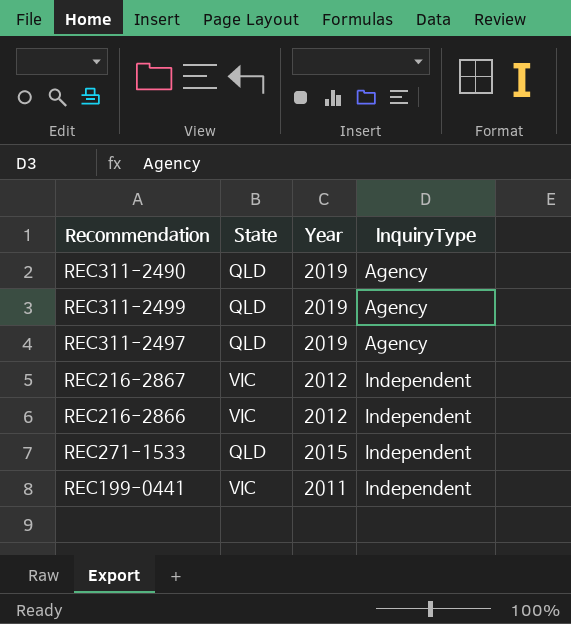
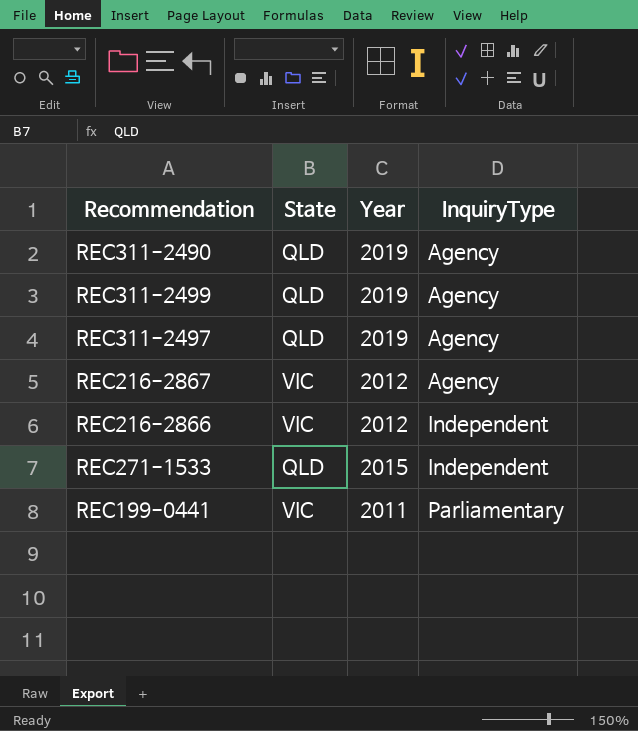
REC216-2867 | InquiryType: Independent -> Agency
REC199-0441 | InquiryType: Independent -> Parliamentary

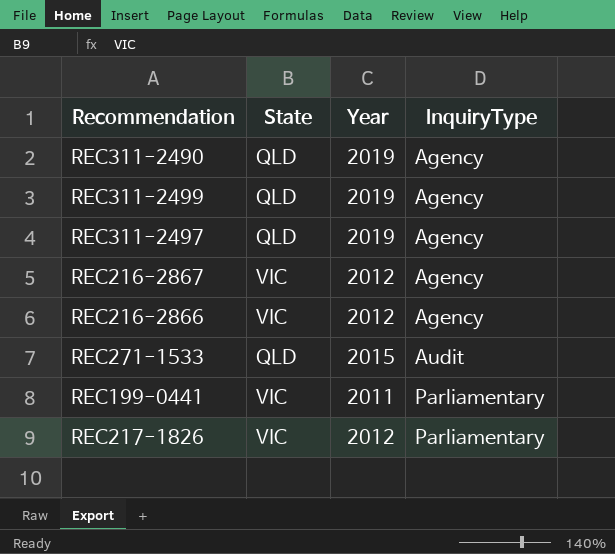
REC216-2866 | InquiryType: Independent -> Agency
REC271-1533 | InquiryType: Independent -> Audit
row REC217-1826: none -> VIC | 2012 | Parliamentary

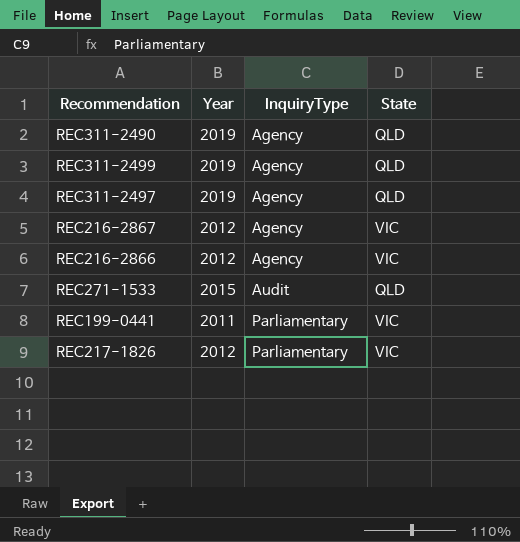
column State | position: 2 -> 4

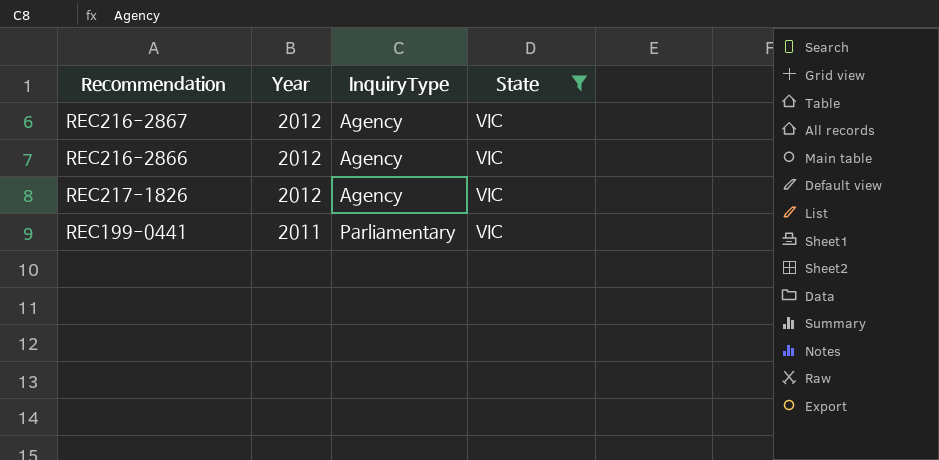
filter: none -> State = VIC
row order: InquiryType ascending -> Year descending
REC217-1826 | InquiryType: Parliamentary -> Agency

